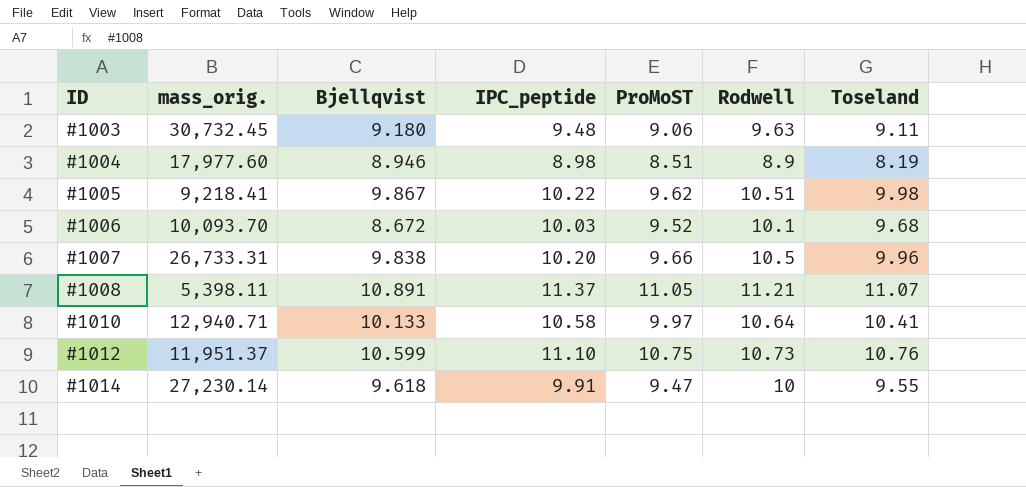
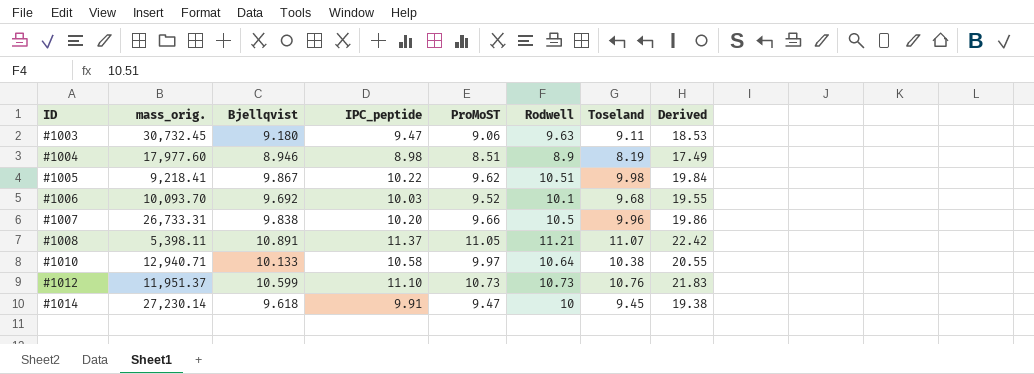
column Derived | formula: none -> [IPC_peptide] + [ProMoST]
#1003 | IPC_peptide: 9.48 -> 9.47
#1006 | Bjellqvist: 8.672 -> 9.692
#1010 | Toseland: 10.41 -> 10.38
#1012 | ProMoST: 10.75 -> 10.73
#1014 | Toseland: 9.55 -> 9.45

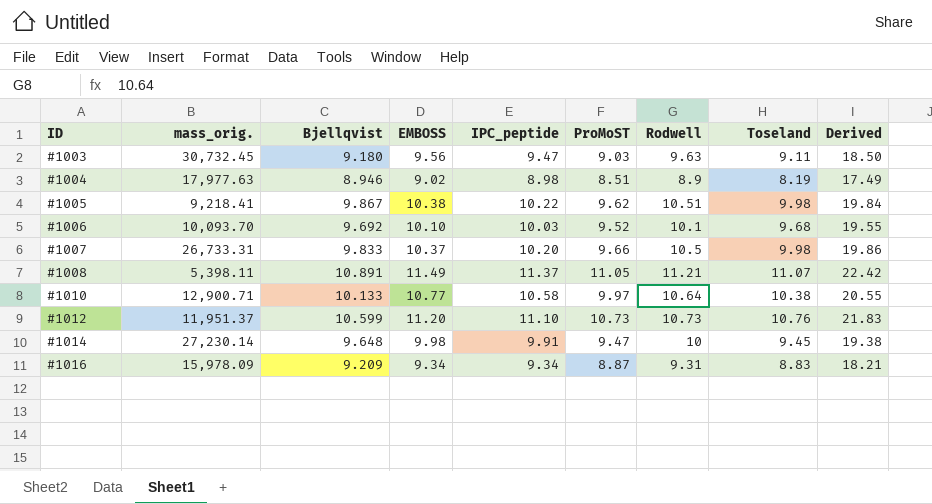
column EMBOSS | position: none -> 4
#1003 | ProMoST: 9.06 -> 9.03
#1003 | Derived: 18.53 -> 18.50
#1004 | mass_orig.: 17,977.60 -> 17,977.63
#1007 | Bjellqvist: 9.838 -> 9.833
#1007 | Toseland: 9.96 -> 9.98
#1010 | mass_orig.: 12,940.71 -> 12,900.71
#1014 | Bjellqvist: 9.618 -> 9.648
row #1016: none -> 15,978.09 | 9.209 | 9.34 | 9.34 | 8.87 | 9.31 | 8.83 | 18.21

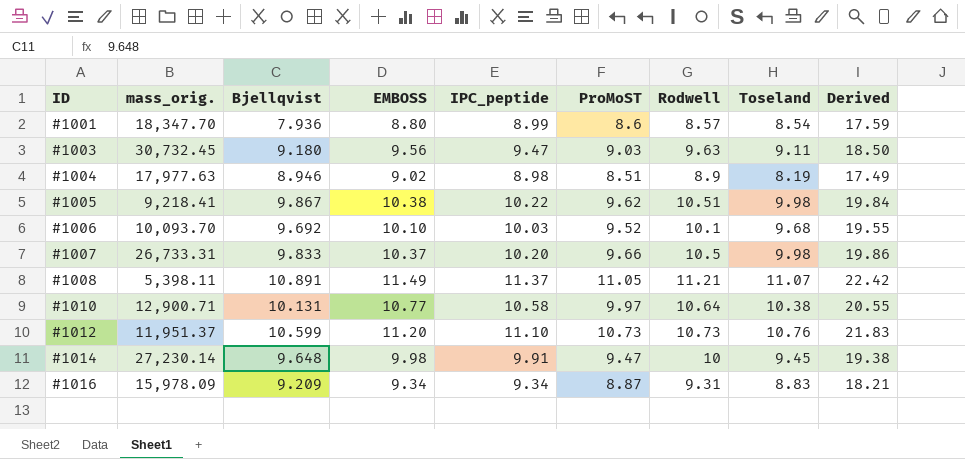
row #1001: none -> 18,347.70 | 7.936 | 8.80 | 8.99 | 8.6 | 8.57 | 8.54 | 17.59
#1010 | Bjellqvist: 10.133 -> 10.131

